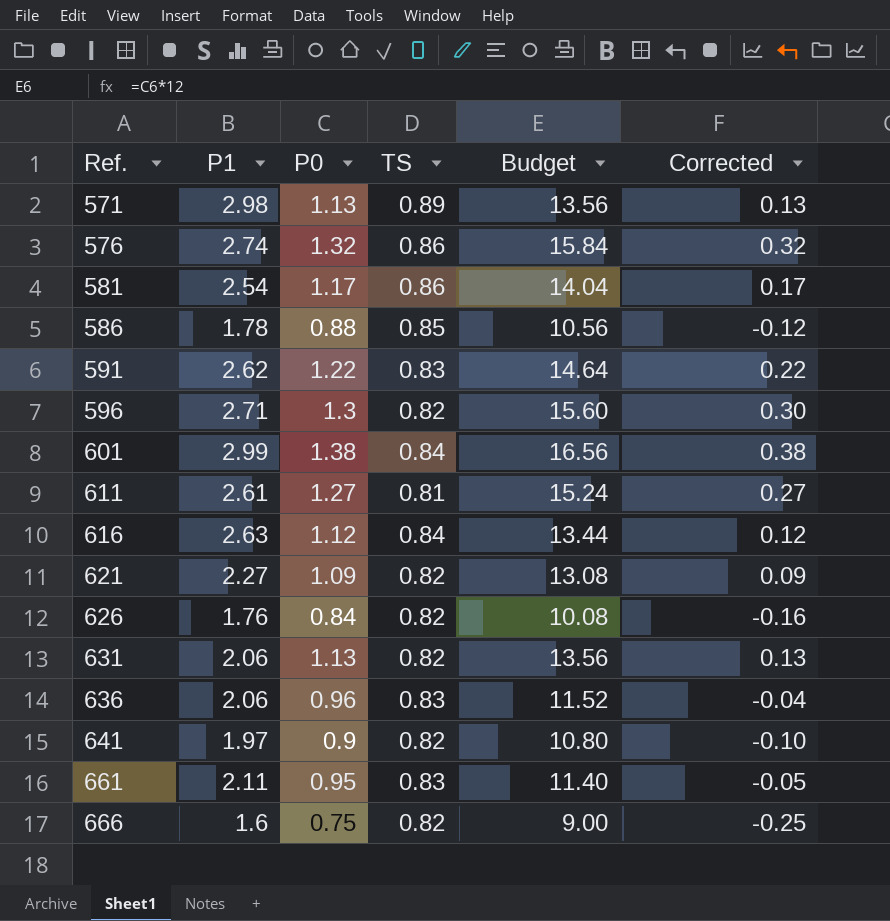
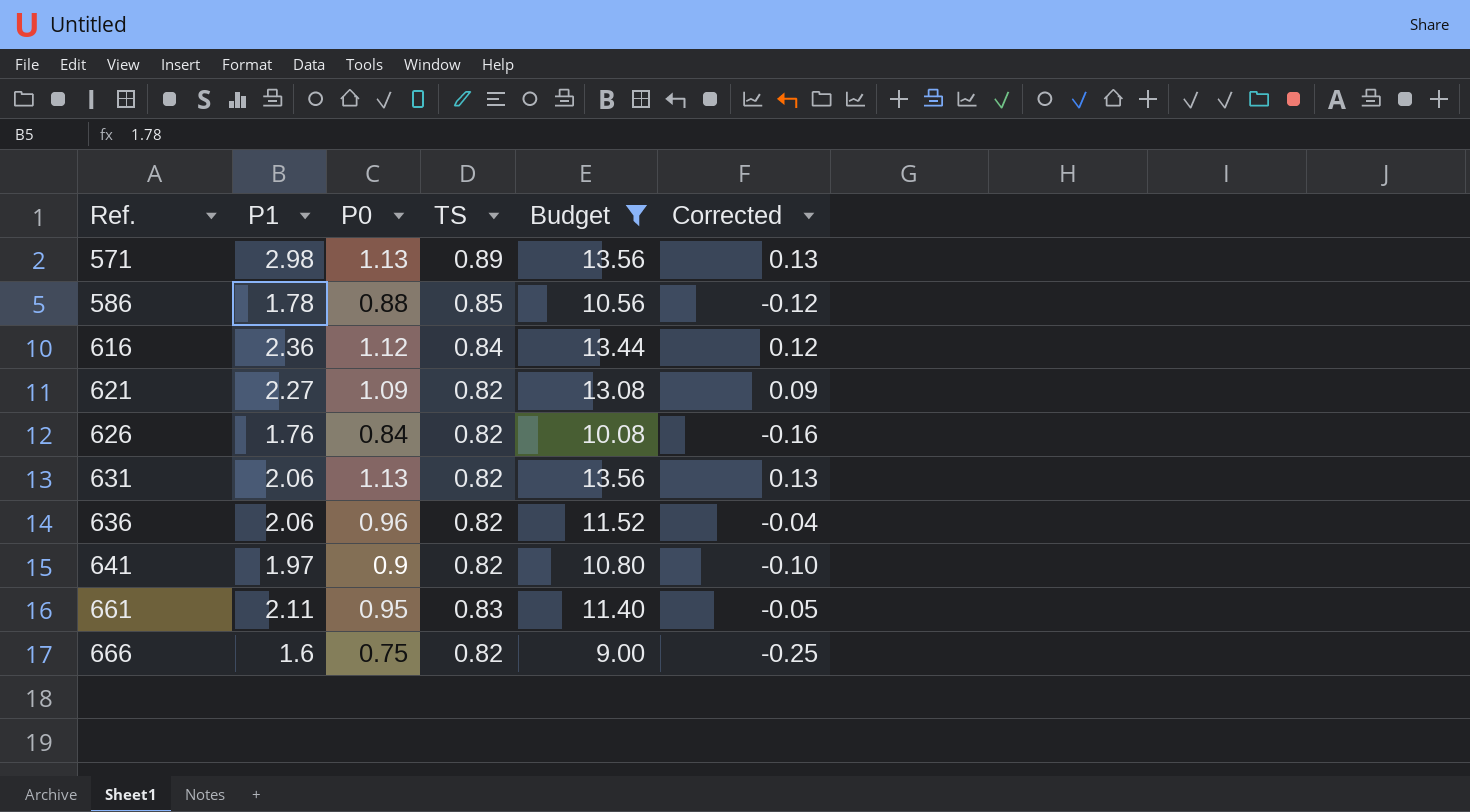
filter: none -> Budget <= 13.56
616 | P1: 2.63 -> 2.36
636 | TS: 0.83 -> 0.82

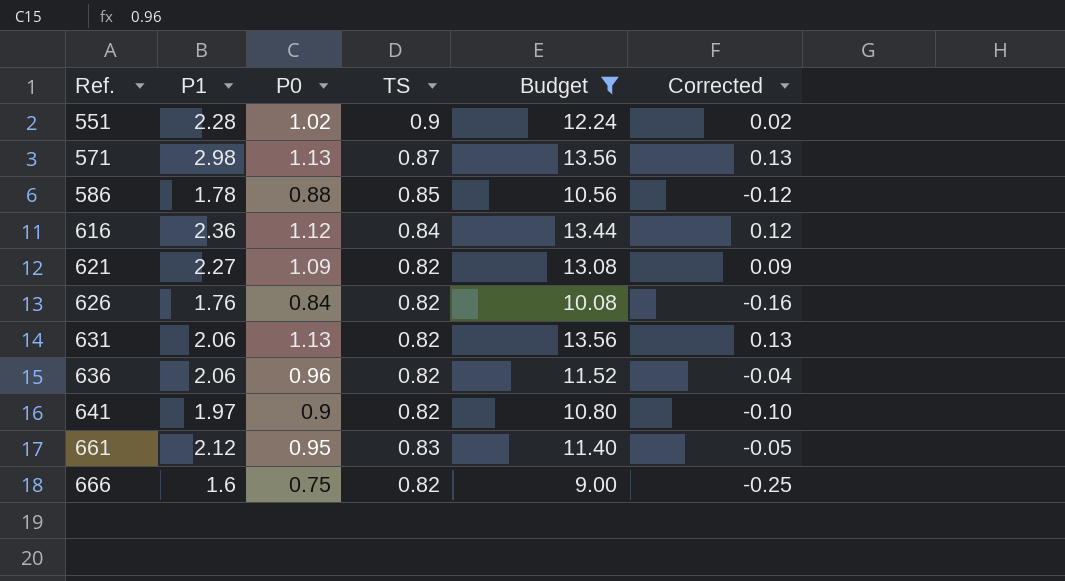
row 551: none -> 2.28 | 1.02 | 0.9 | 12.24 | 0.02
571 | TS: 0.89 -> 0.87
661 | P1: 2.11 -> 2.12

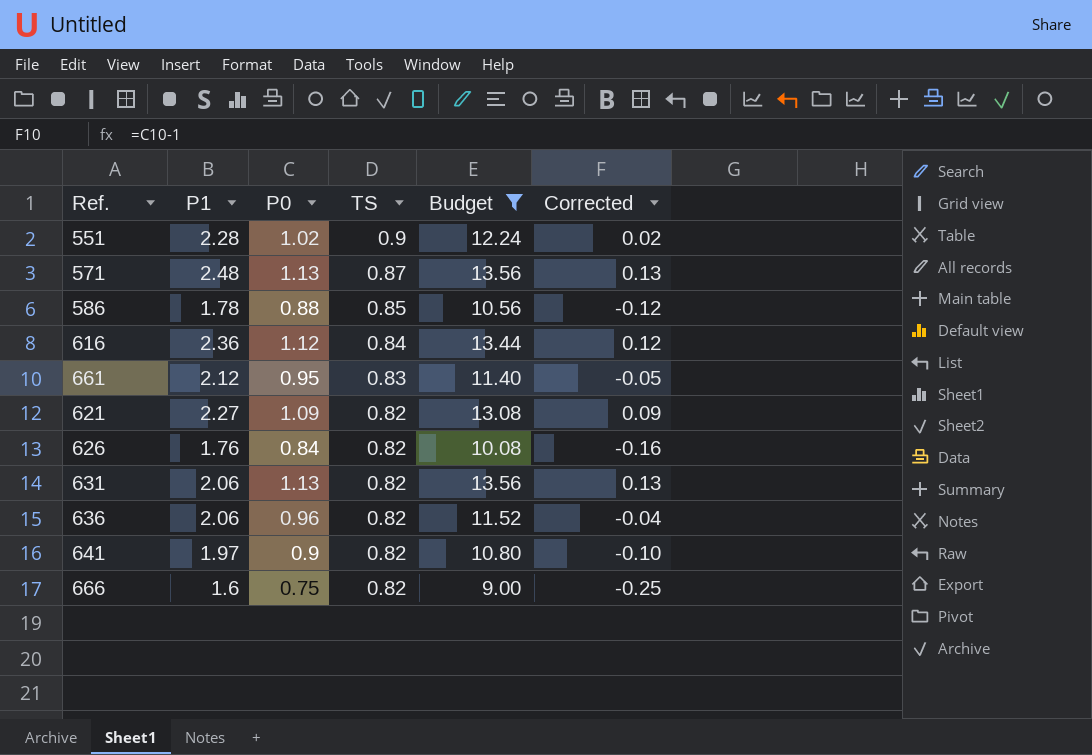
row order: Ref. ascending -> TS descending
571 | P1: 2.98 -> 2.48

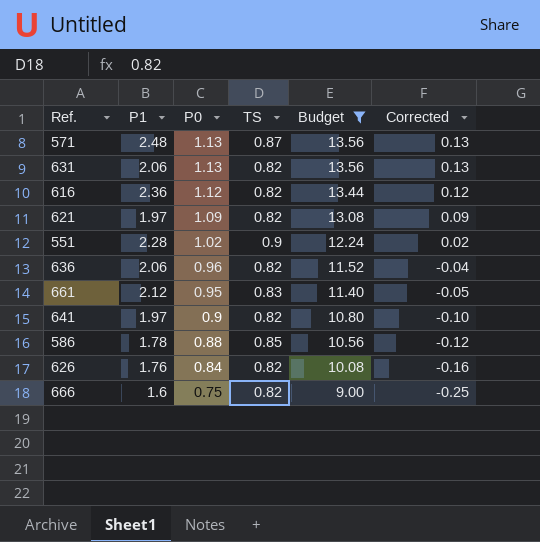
row order: TS descending -> P0 descending
616 | TS: 0.84 -> 0.82
621 | P1: 2.27 -> 1.97

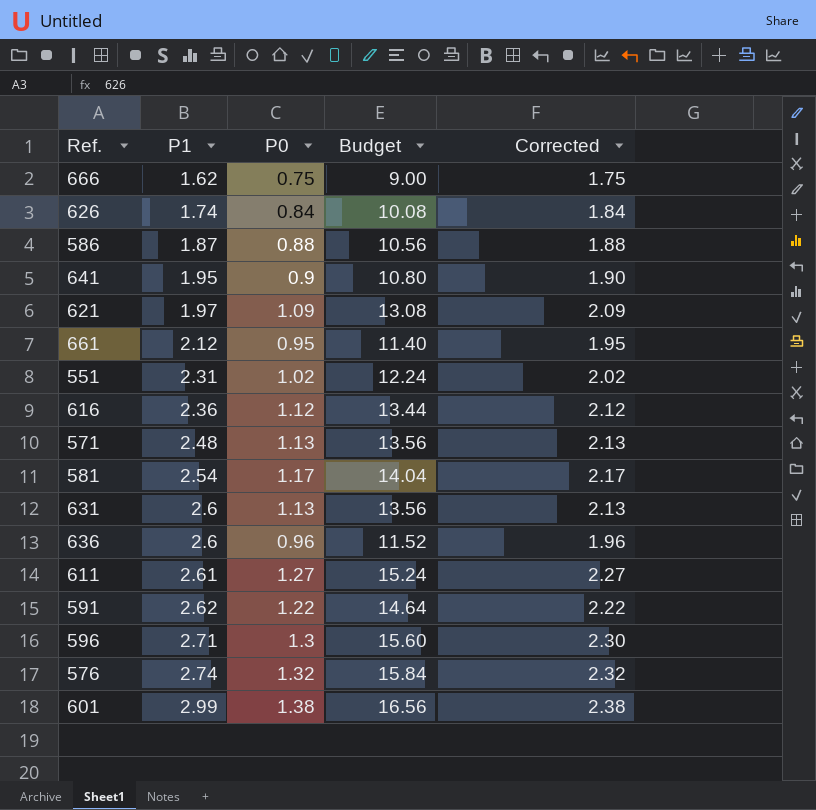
filter: Budget <= 13.56 -> none
row order: P0 descending -> P1 ascending
column TS | position: 4 -> none
column Corrected | formula: [P0] - 1 -> [P0] + 1
666 | P1: 1.6 -> 1.62
626 | P1: 1.76 -> 1.74
586 | P1: 1.78 -> 1.87
641 | P1: 1.97 -> 1.95
551 | P1: 2.28 -> 2.31
631 | P1: 2.06 -> 2.6
636 | P1: 2.06 -> 2.6

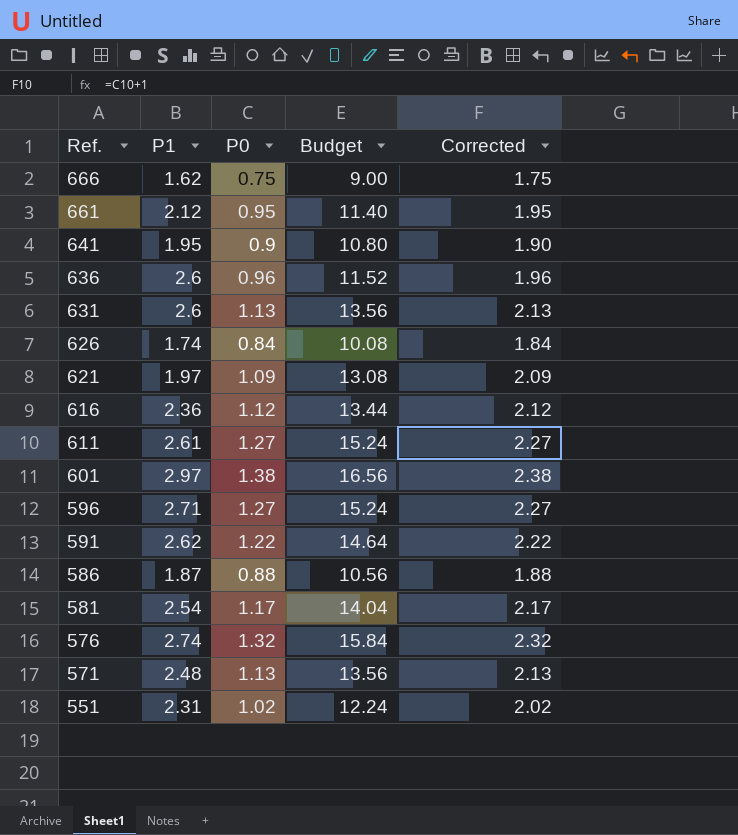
row order: P1 ascending -> Ref. descending
601 | P1: 2.99 -> 2.97
596 | P0: 1.3 -> 1.27
596 | Budget: 15.60 -> 15.24
596 | Corrected: 2.30 -> 2.27

